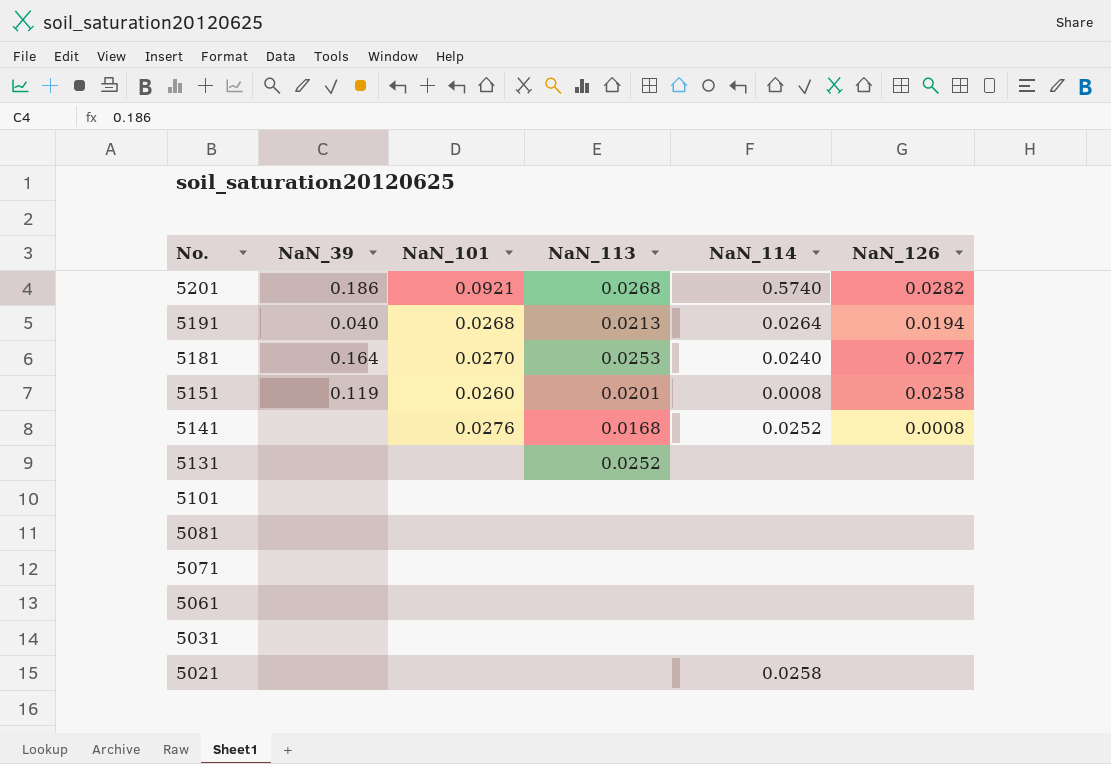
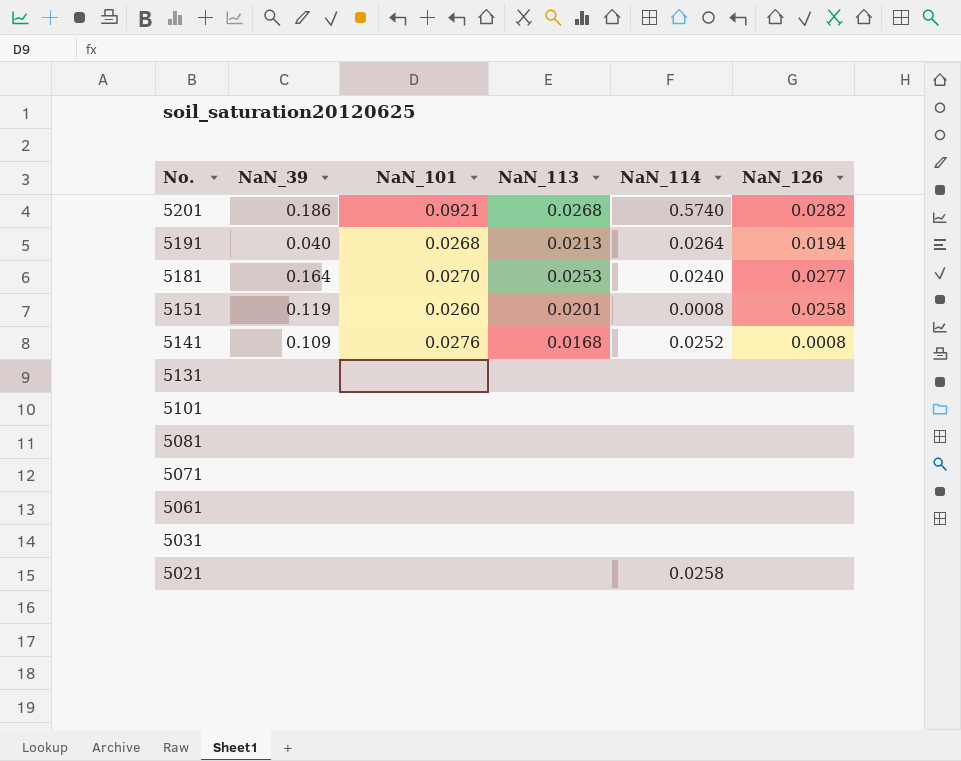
5141 | NaN_39: none -> 0.109
5131 | NaN_113: 0.0252 -> none

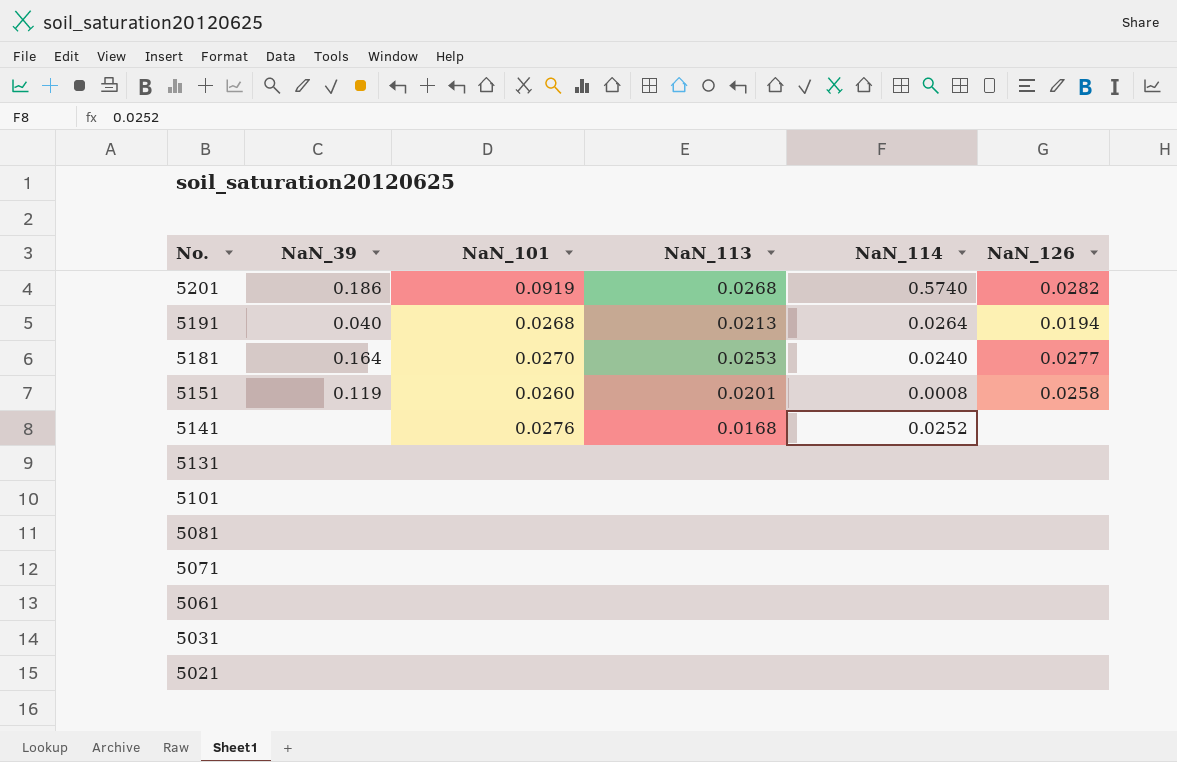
5201 | NaN_101: 0.0921 -> 0.0919
5141 | NaN_39: 0.109 -> none
5141 | NaN_126: 0.0008 -> none
5021 | NaN_114: 0.0258 -> none

